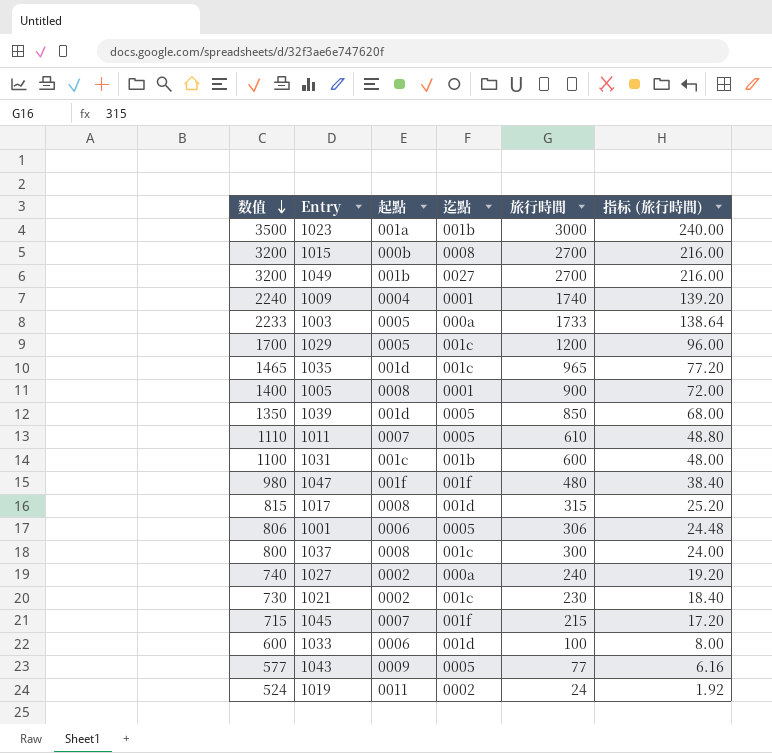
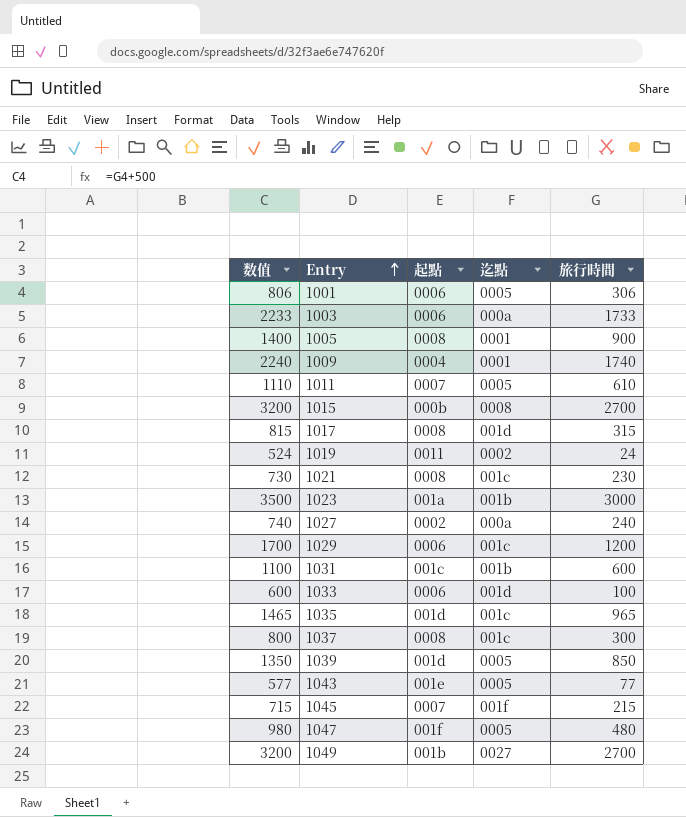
row order: 数值 descending -> Entry ascending
column 指标 (旅行時間) | formula: [旅行時間] * 0.08 -> none
1003 | 起點: 0005 -> 0006
1021 | 起點: 0002 -> 0008
1029 | 起點: 0005 -> 0006
1043 | 起點: 0009 -> 001e
1047 | 迄點: 001f -> 0005

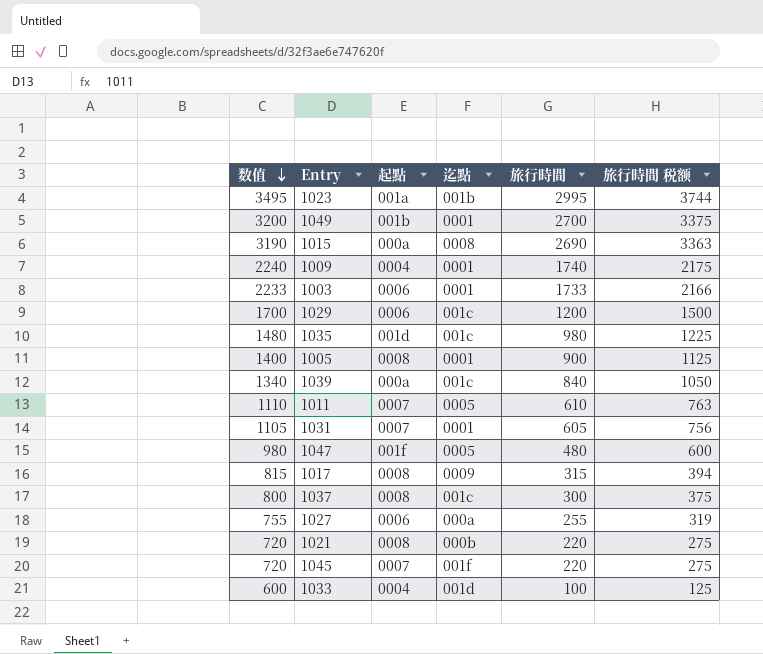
row order: Entry ascending -> 数值 descending
column 旅行時間 税额 | formula: none -> [旅行時間] * 1.25
row 1001: 806 | 0006 | 0005 | 306 -> none
row 1019: 524 | 0011 | 0002 | 24 -> none
row 1043: 577 | 001e | 0005 | 77 -> none
1023 | 数值: 3500 -> 3495
1023 | 旅行時間: 3000 -> 2995
1049 | 迄點: 0027 -> 0001
1015 | 数值: 3200 -> 3190
1015 | 起點: 000b -> 000a
1015 | 旅行時間: 2700 -> 2690
1003 | 迄點: 000a -> 0001
1035 | 数值: 1465 -> 1480
1035 | 旅行時間: 965 -> 980
1039 | 数值: 1350 -> 1340
1039 | 起點: 001d -> 000a
1039 | 迄點: 0005 -> 001c
1039 | 旅行時間: 850 -> 840
1031 | 数值: 1100 -> 1105
1031 | 起點: 001c -> 0007
1031 | 迄點: 001b -> 0001
1031 | 旅行時間: 600 -> 605
1017 | 迄點: 001d -> 0009
1027 | 数值: 740 -> 755
1027 | 起點: 0002 -> 0006
1027 | 旅行時間: 240 -> 255
1021 | 数值: 730 -> 720
1021 | 迄點: 001c -> 000b
1021 | 旅行時間: 230 -> 220
1045 | 数值: 715 -> 720
1045 | 旅行時間: 215 -> 220
1033 | 起點: 0006 -> 0004

